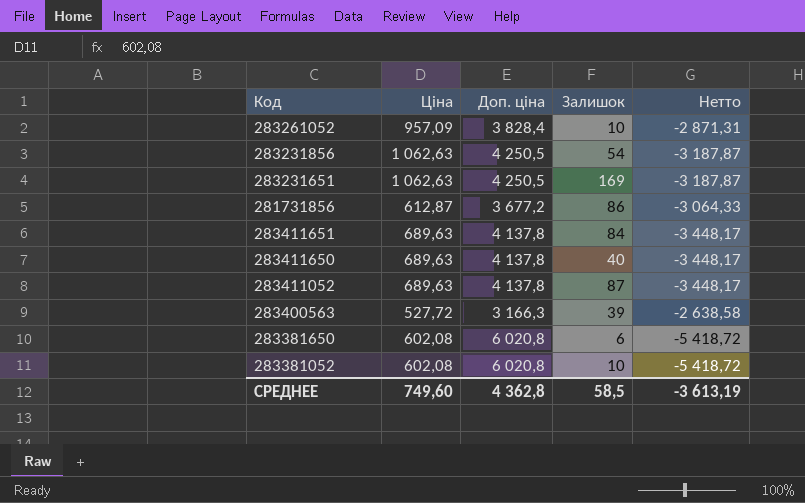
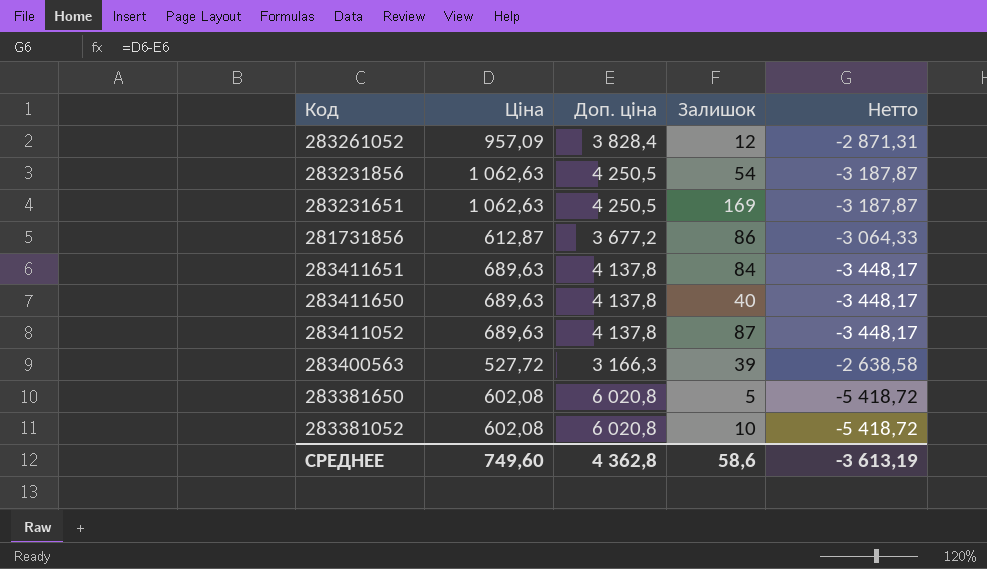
283261052 | Залишок: 10 -> 12
283381650 | Залишок: 6 -> 5
СРЕДНЕЕ | Залишок: 58,5 -> 58,6

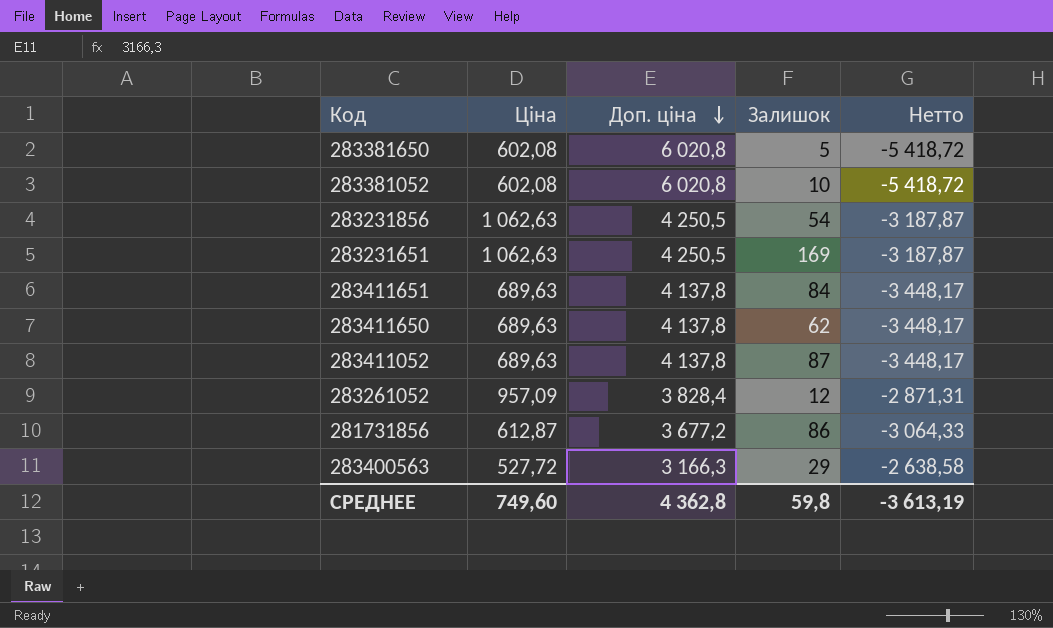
row order: none -> Доп. ціна descending
283411650 | Залишок: 40 -> 62
283400563 | Залишок: 39 -> 29
СРЕДНЕЕ | Залишок: 58,6 -> 59,8

